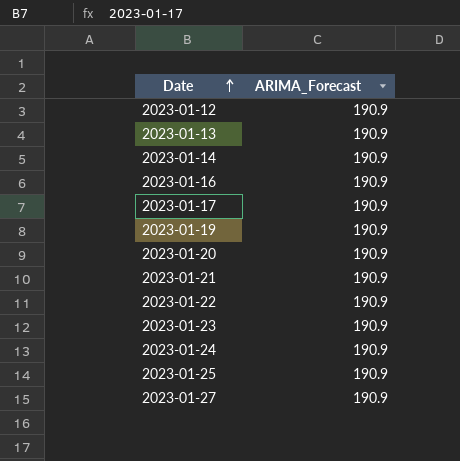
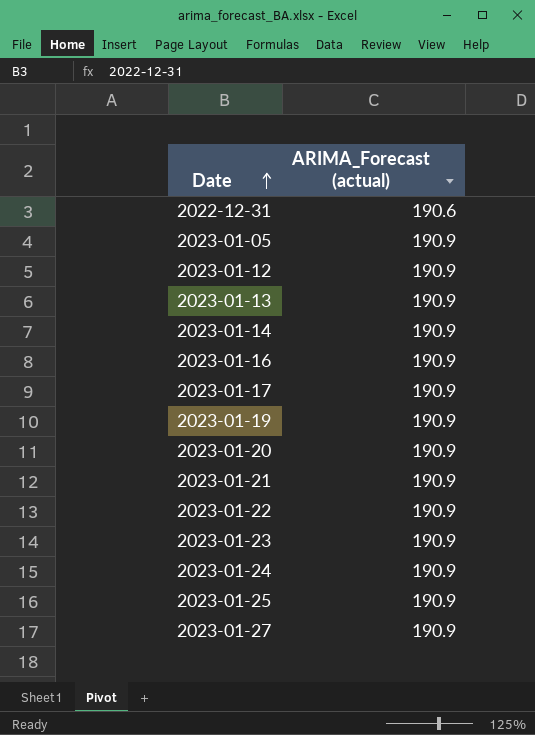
column name: ARIMA_Forecast -> ARIMA_Forecast (actual)
row 2022-12-31: none -> 190.6
row 2023-01-05: none -> 190.9

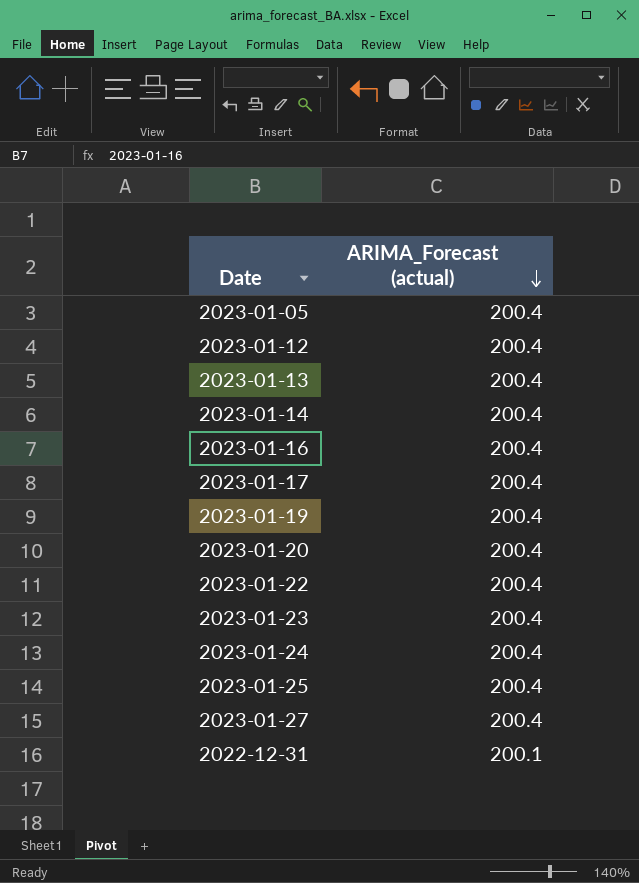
row order: Date ascending -> ARIMA_Forecast (actual) descending
row 2023-01-21: 190.9 -> none
2023-01-05 | ARIMA_Forecast (actual): 190.9 -> 200.4
2023-01-12 | ARIMA_Forecast (actual): 190.9 -> 200.4
2023-01-13 | ARIMA_Forecast (actual): 190.9 -> 200.4
2023-01-14 | ARIMA_Forecast (actual): 190.9 -> 200.4
2023-01-16 | ARIMA_Forecast (actual): 190.9 -> 200.4
2023-01-17 | ARIMA_Forecast (actual): 190.9 -> 200.4
2023-01-19 | ARIMA_Forecast (actual): 190.9 -> 200.4
2023-01-20 | ARIMA_Forecast (actual): 190.9 -> 200.4
2023-01-22 | ARIMA_Forecast (actual): 190.9 -> 200.4
2023-01-23 | ARIMA_Forecast (actual): 190.9 -> 200.4
2023-01-24 | ARIMA_Forecast (actual): 190.9 -> 200.4
2023-01-25 | ARIMA_Forecast (actual): 190.9 -> 200.4
2023-01-27 | ARIMA_Forecast (actual): 190.9 -> 200.4
2022-12-31 | ARIMA_Forecast (actual): 190.6 -> 200.1

